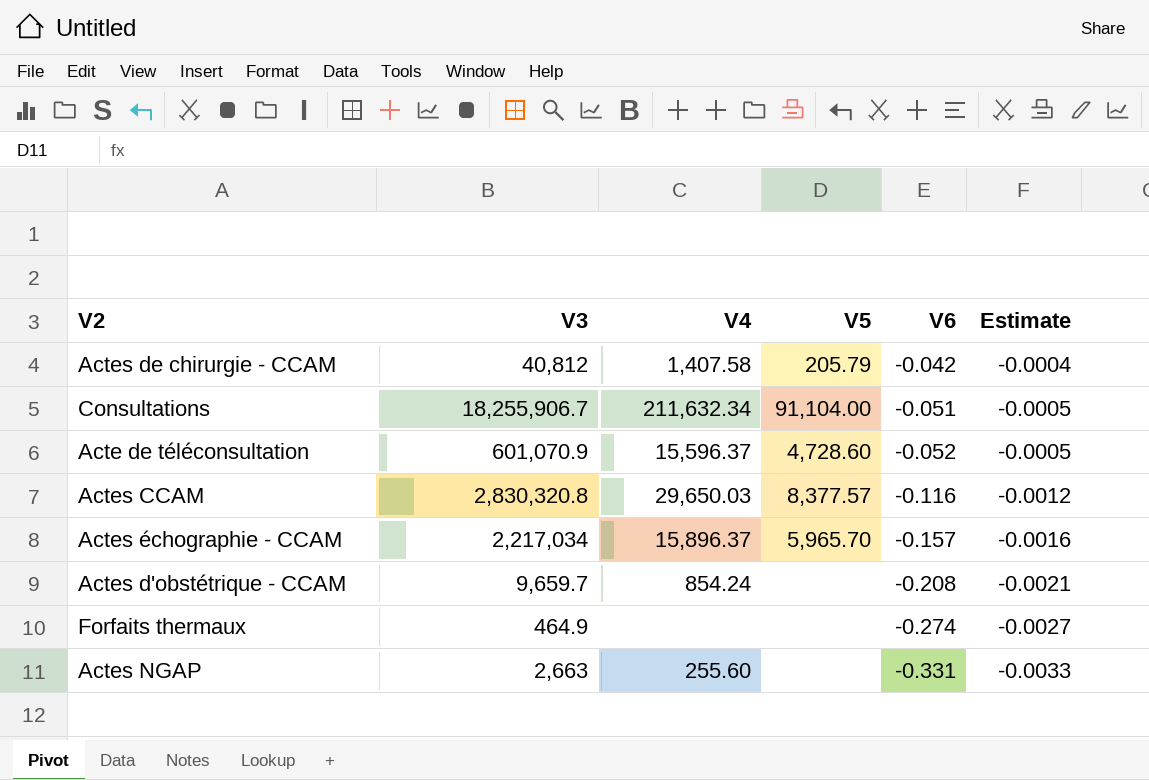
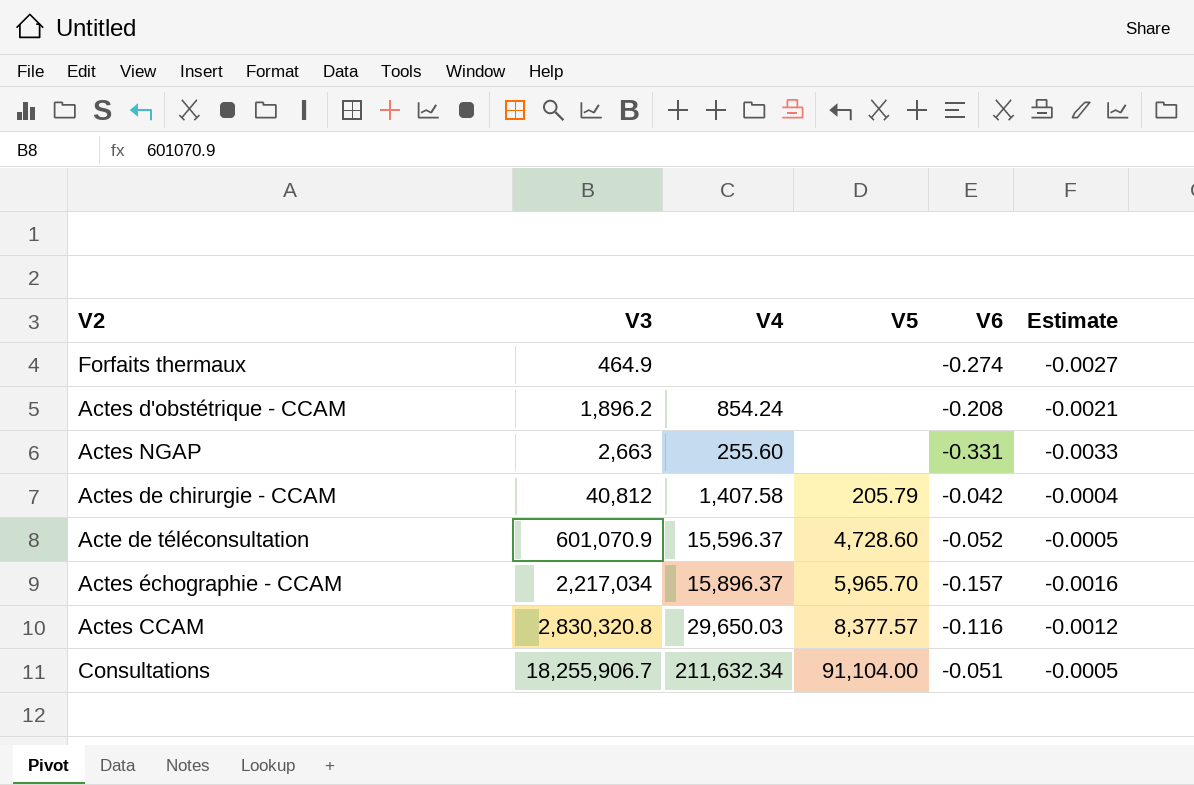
row order: V6 descending -> V3 ascending
Actes d'obstétrique - CCAM | V3: 9,659.7 -> 1,896.2

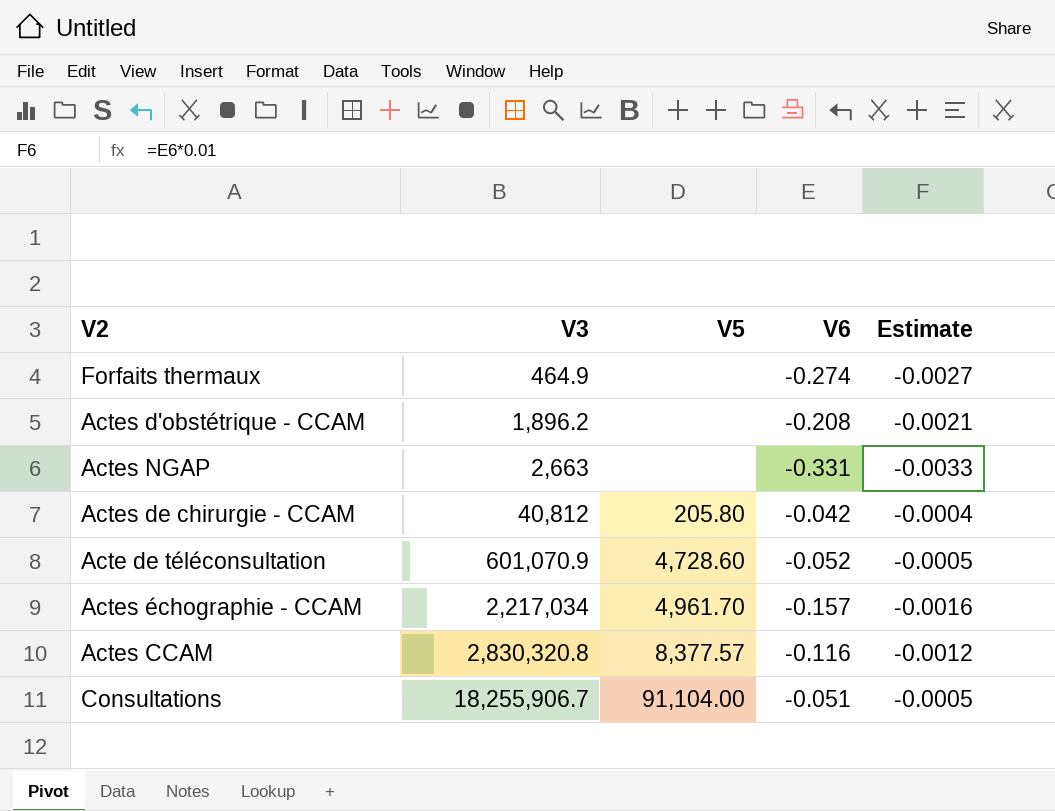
column V4 | position: 3 -> none
Actes de chirurgie - CCAM | V5: 205.79 -> 205.80
Actes échographie - CCAM | V5: 5,965.70 -> 4,961.70

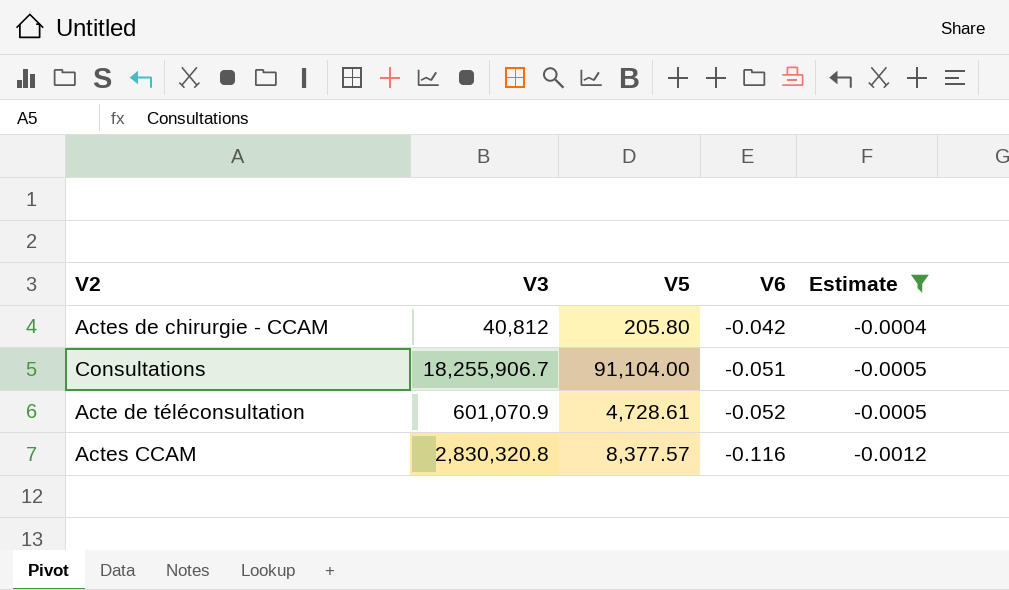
filter: none -> Estimate >= -0.0012
row order: V3 ascending -> V6 descending
Acte de téléconsultation | V5: 4,728.60 -> 4,728.61

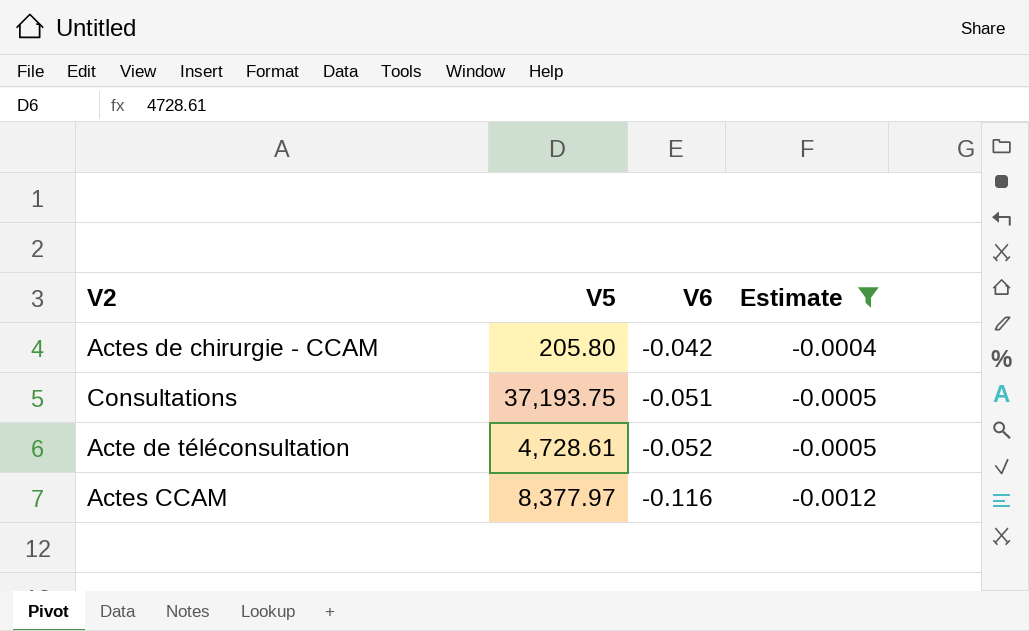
column V3 | position: 2 -> none
Consultations | V5: 91,104.00 -> 37,193.75
Actes CCAM | V5: 8,377.57 -> 8,377.97

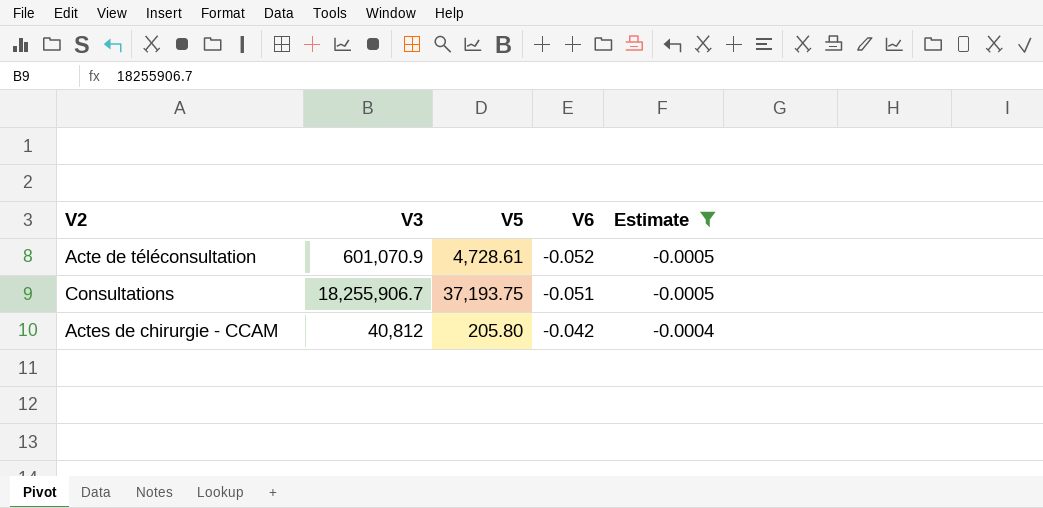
row order: V6 descending -> V6 ascending
column V3 | position: none -> 2
row Actes CCAM: 8,377.97 | -0.116 | -0.0012 -> none

